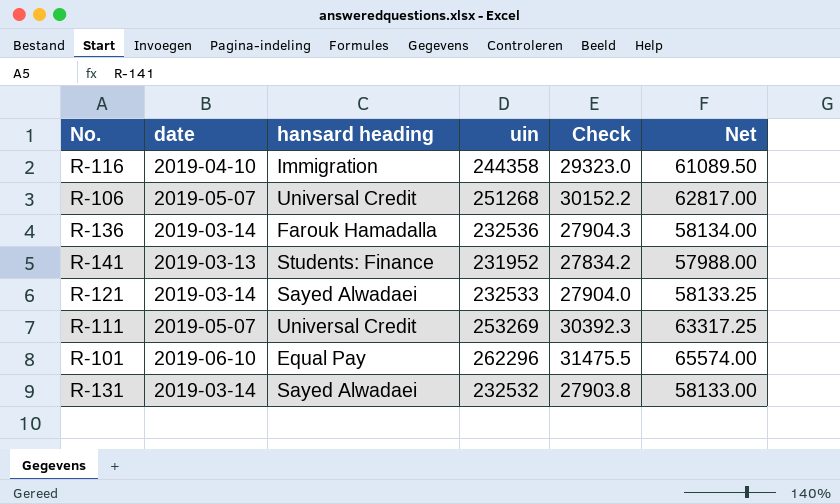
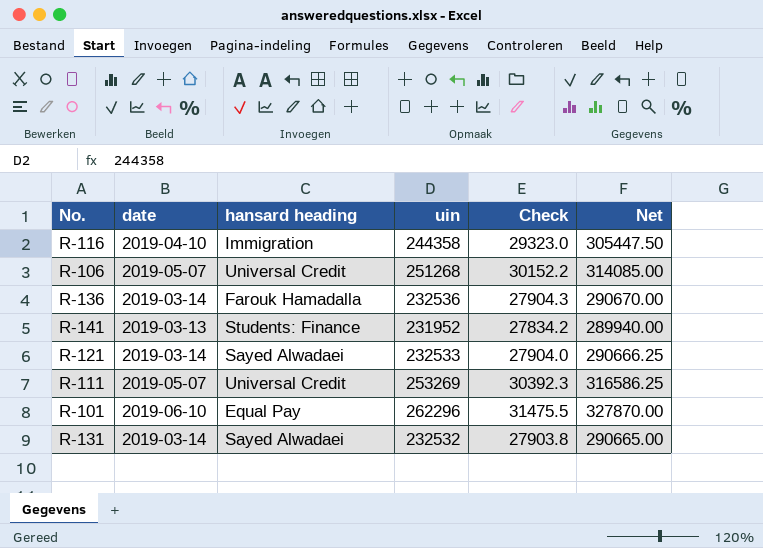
column Net | formula: [uin] * 0.25 -> [uin] * 1.25

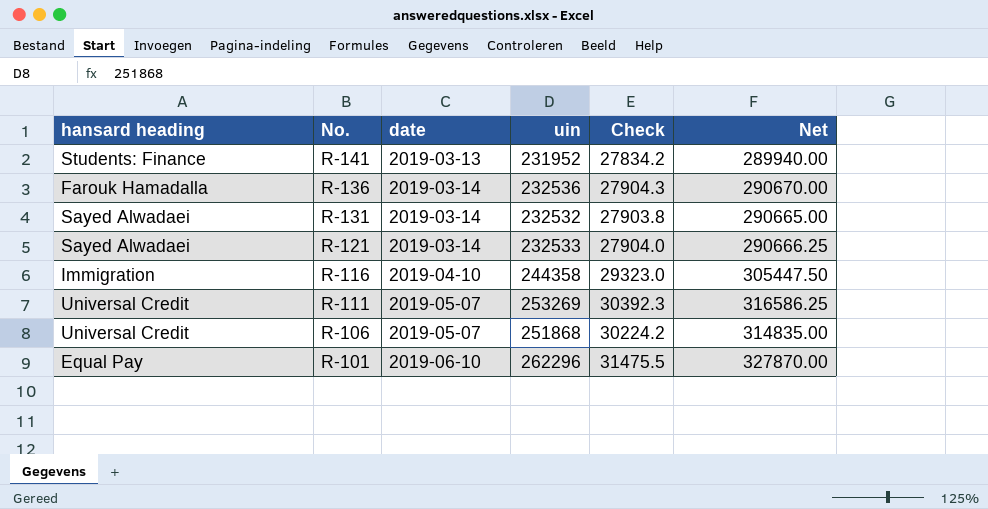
row order: none -> No. descending
column hansard heading | position: 3 -> 1
R-106 | uin: 251268 -> 251868
R-106 | Check: 30152.2 -> 30224.2
R-106 | Net: 314085.00 -> 314835.00

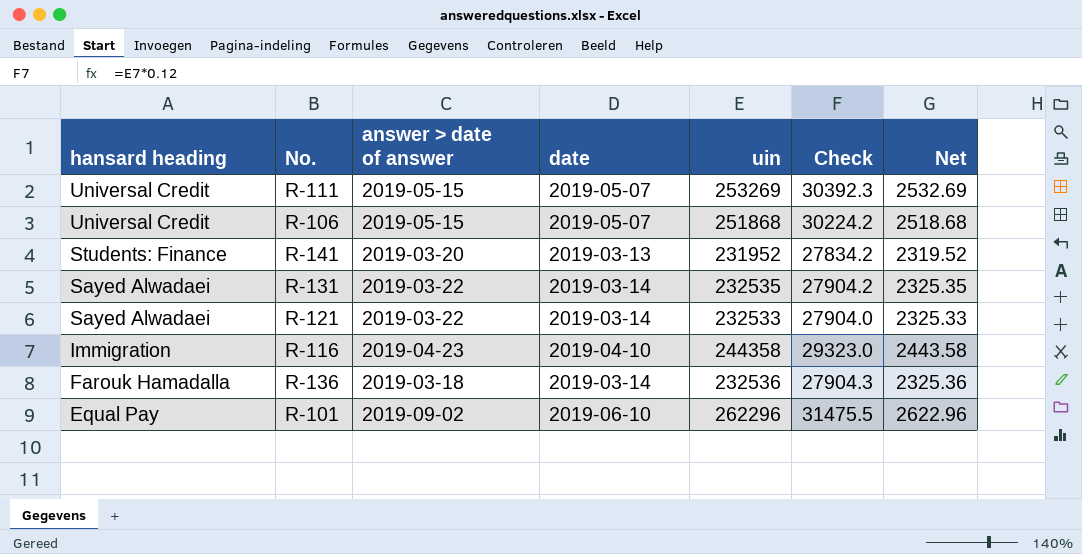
row order: No. descending -> hansard heading descending
column answer > date of answer | position: none -> 3
column Net | formula: [uin] * 1.25 -> [uin] * 0.01
R-131 | uin: 232532 -> 232535
R-131 | Check: 27903.8 -> 27904.2

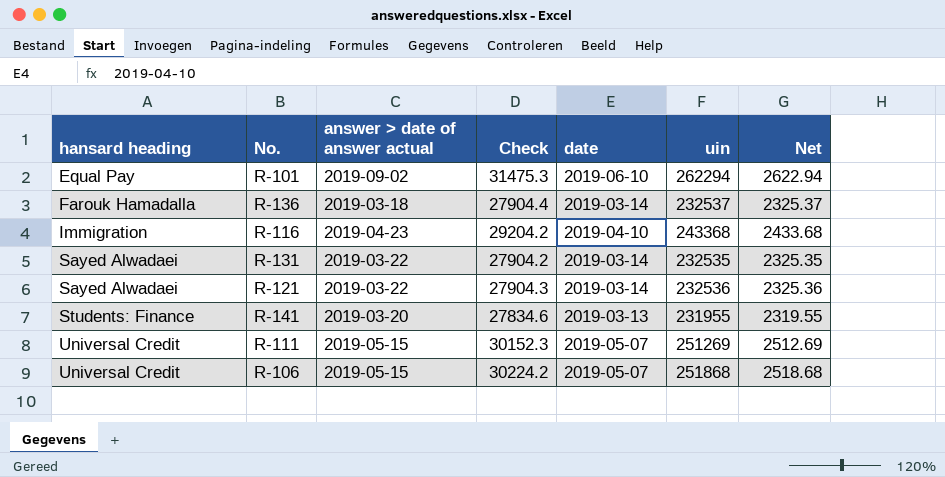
row order: hansard heading descending -> hansard heading ascending
column name: answer > date of answer -> answer > date of answer actual
column Check | position: 6 -> 4
R-101 | Check: 31475.5 -> 31475.3
R-101 | uin: 262296 -> 262294
R-101 | Net: 2622.96 -> 2622.94
R-136 | Check: 27904.3 -> 27904.4
R-136 | uin: 232536 -> 232537
R-136 | Net: 2325.36 -> 2325.37
R-116 | Check: 29323.0 -> 29204.2
R-116 | uin: 244358 -> 243368
R-116 | Net: 2443.58 -> 2433.68
R-121 | Check: 27904.0 -> 27904.3
R-121 | uin: 232533 -> 232536
R-121 | Net: 2325.33 -> 2325.36
R-141 | Check: 27834.2 -> 27834.6
R-141 | uin: 231952 -> 231955
R-141 | Net: 2319.52 -> 2319.55
R-111 | Check: 30392.3 -> 30152.3
R-111 | uin: 253269 -> 251269
R-111 | Net: 2532.69 -> 2512.69

